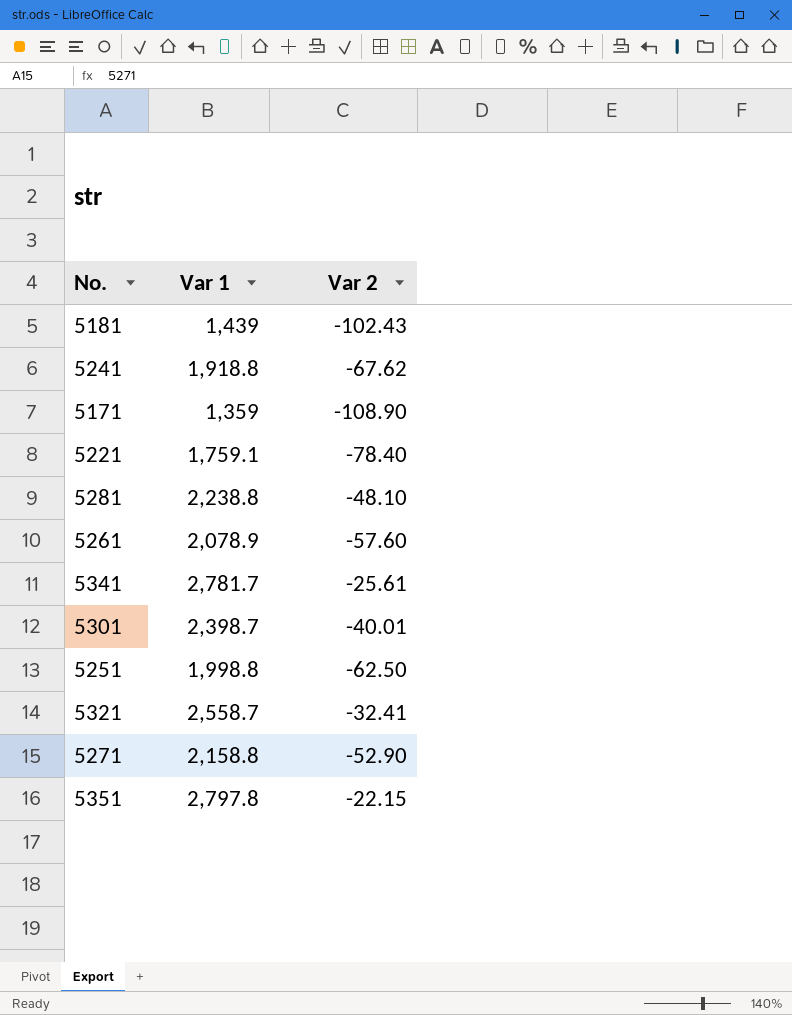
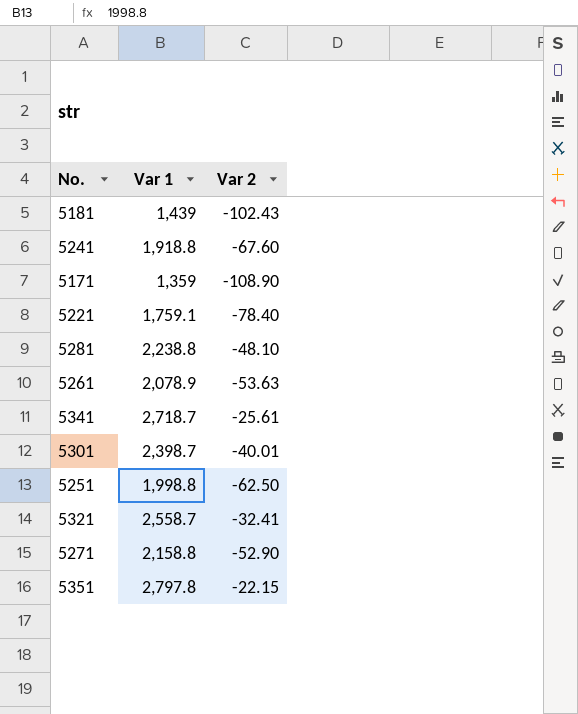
5241 | Var 2: -67.62 -> -67.60
5261 | Var 2: -57.60 -> -53.63
5341 | Var 1: 2,781.7 -> 2,718.7

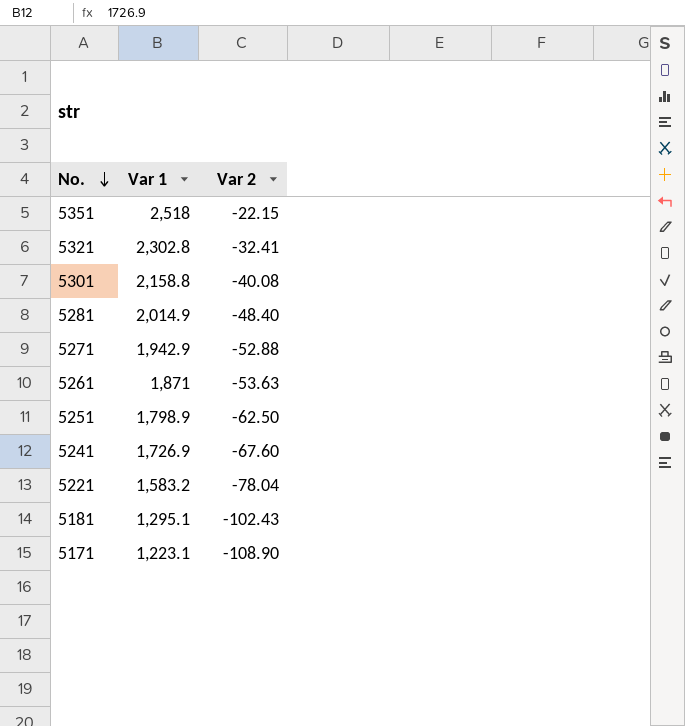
row order: none -> No. descending
row 5341: 2,718.7 | -25.61 -> none
5351 | Var 1: 2,797.8 -> 2,518
5321 | Var 1: 2,558.7 -> 2,302.8
5301 | Var 1: 2,398.7 -> 2,158.8
5301 | Var 2: -40.01 -> -40.08
5281 | Var 1: 2,238.8 -> 2,014.9
5281 | Var 2: -48.10 -> -48.40
5271 | Var 1: 2,158.8 -> 1,942.9
5271 | Var 2: -52.90 -> -52.88
5261 | Var 1: 2,078.9 -> 1,871
5251 | Var 1: 1,998.8 -> 1,798.9
5241 | Var 1: 1,918.8 -> 1,726.9
5221 | Var 1: 1,759.1 -> 1,583.2
5221 | Var 2: -78.40 -> -78.04
5181 | Var 1: 1,439 -> 1,295.1
5171 | Var 1: 1,359 -> 1,223.1

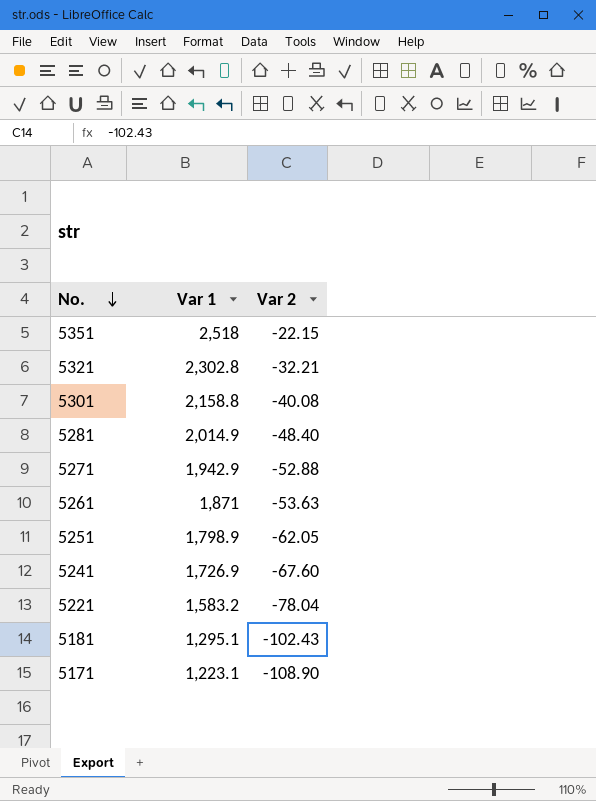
5321 | Var 2: -32.41 -> -32.21
5251 | Var 2: -62.50 -> -62.05

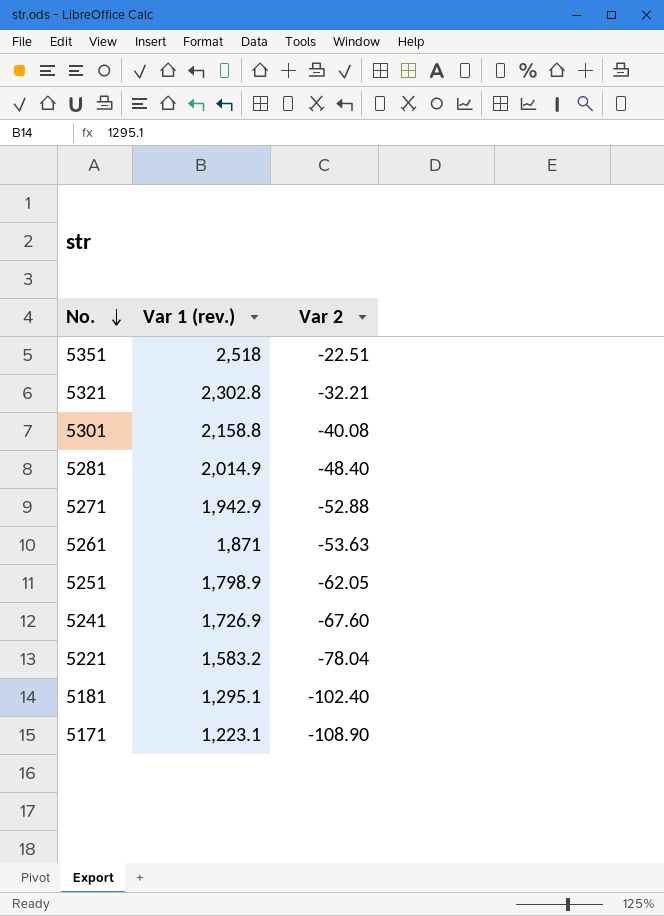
column name: Var 1 -> Var 1 (rev.)
5351 | Var 2: -22.15 -> -22.51
5181 | Var 2: -102.43 -> -102.40

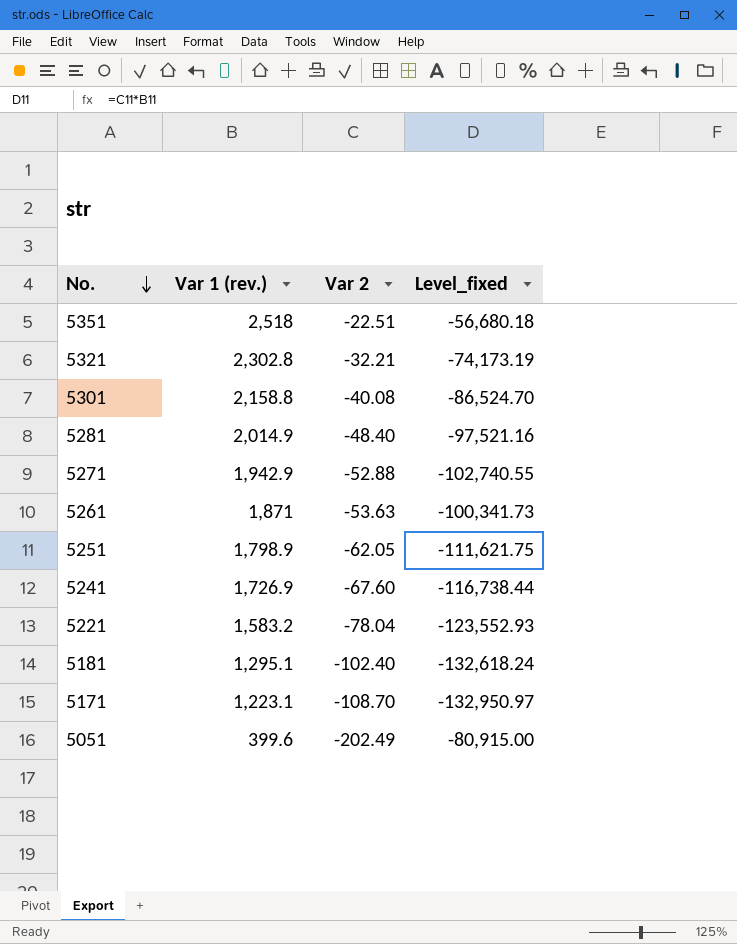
column Level_fixed | formula: none -> [Var 1 (rev.)] * [Var 2]
5171 | Var 2: -108.90 -> -108.70
row 5051: none -> 399.6 | -202.49 | -80,915.00

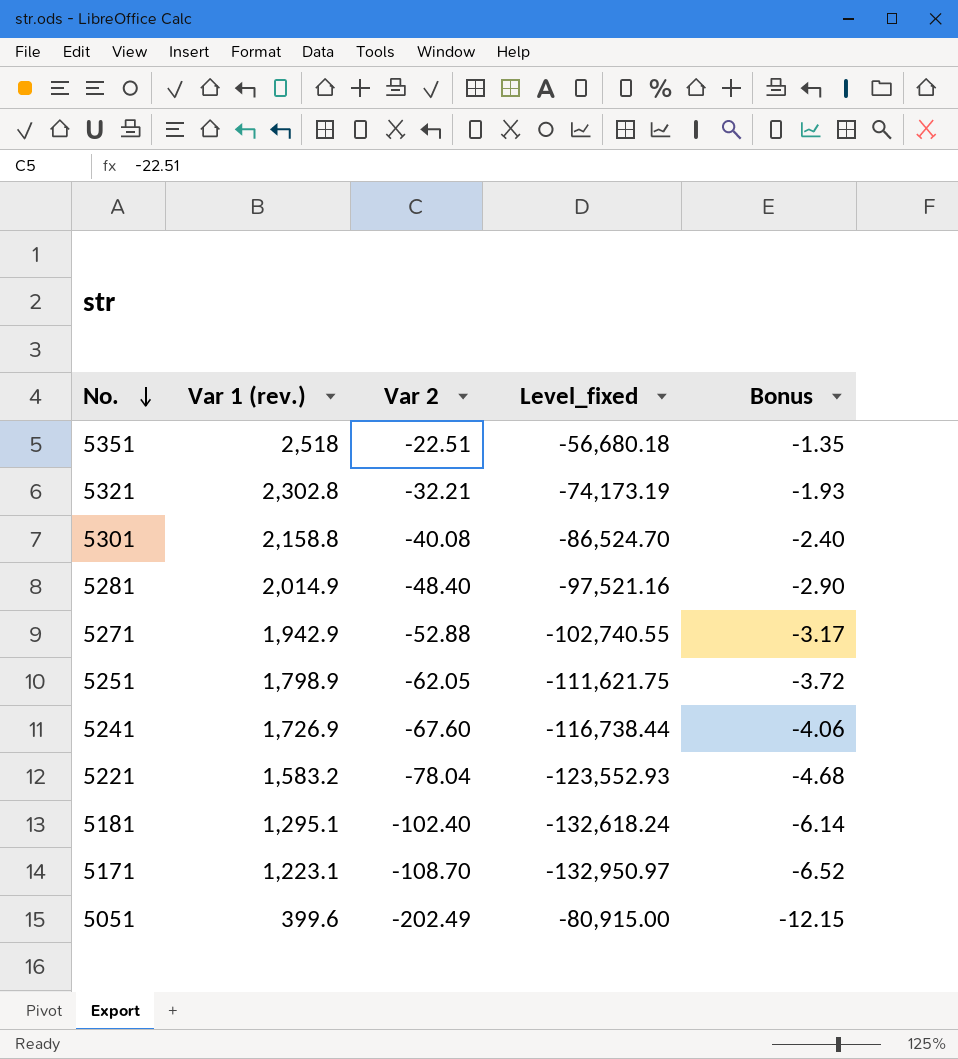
column Bonus | formula: none -> [Var 2] * 0.06
row 5261: 1,871 | -53.63 | -100,341.73 -> none

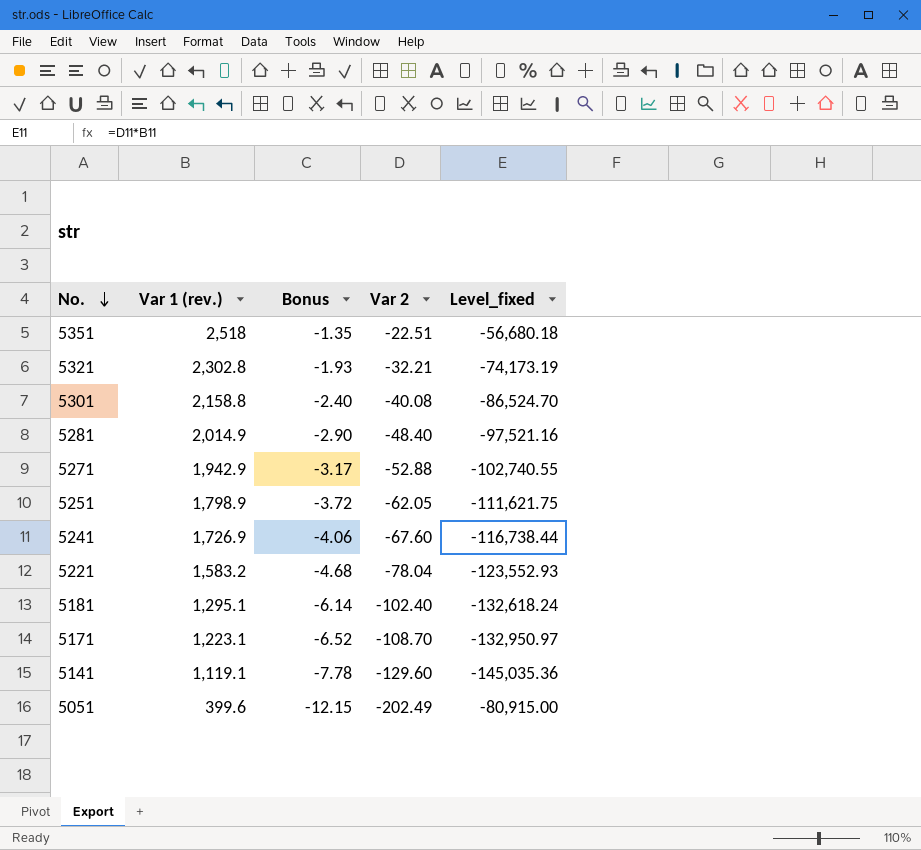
column Bonus | position: 5 -> 3
row 5141: none -> 1,119.1 | -7.78 | -129.60 | -145,035.36

